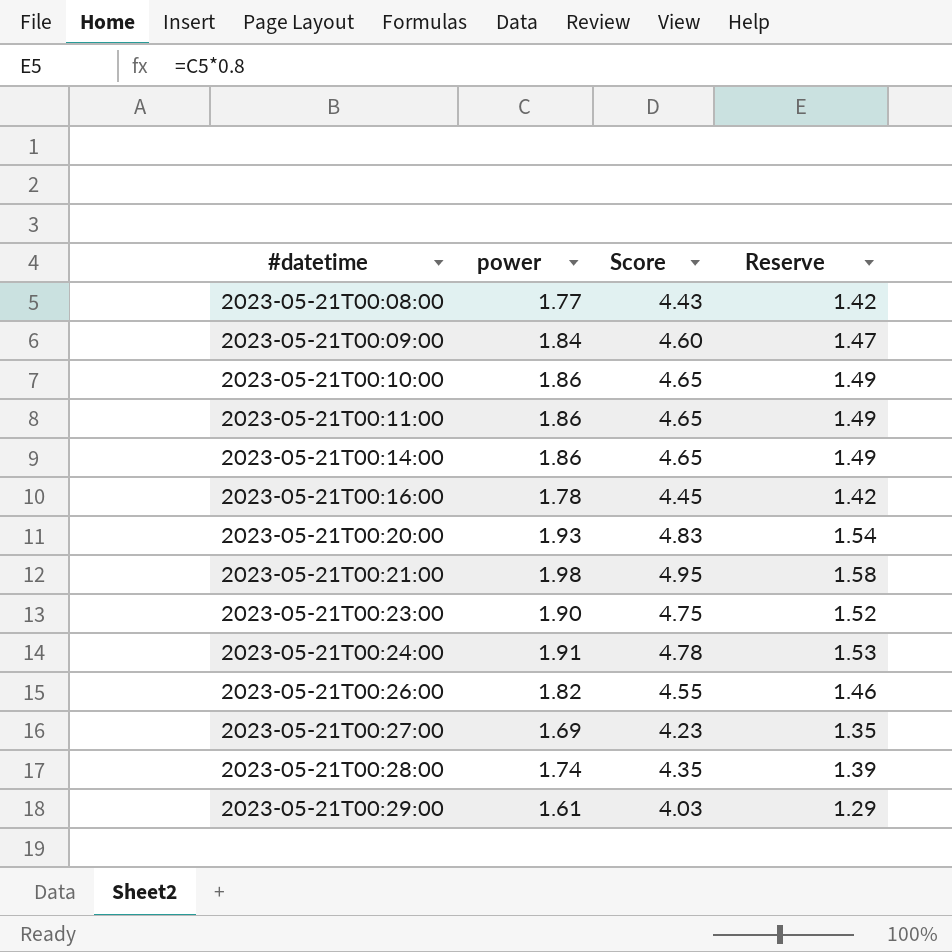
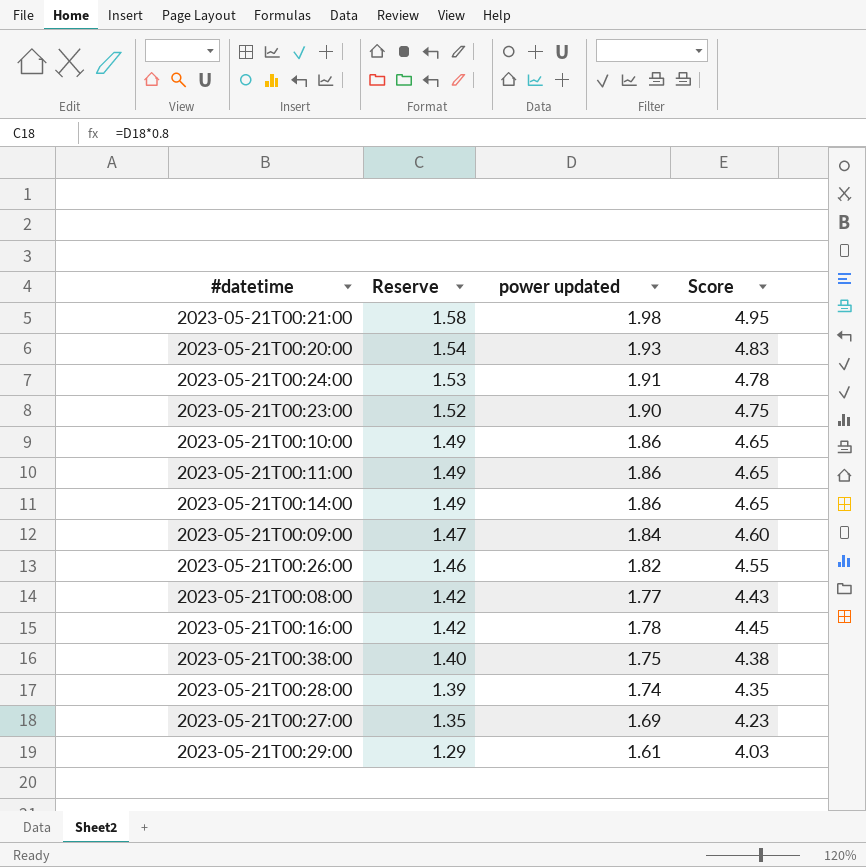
row order: #datetime ascending -> Reserve descending
column Reserve | position: 4 -> 2
column name: power -> power updated
row 2023-05-21T00:38:00: none -> 1.40 | 1.75 | 4.38

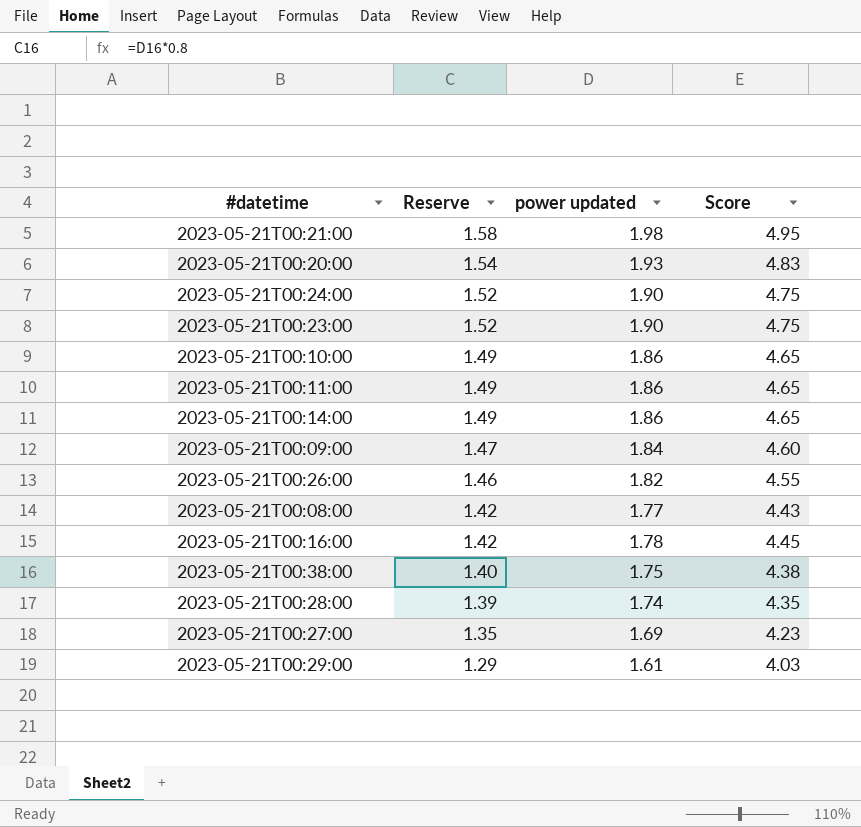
2023-05-21T00:24:00 | Reserve: 1.53 -> 1.52
2023-05-21T00:24:00 | power updated: 1.91 -> 1.90
2023-05-21T00:24:00 | Score: 4.78 -> 4.75

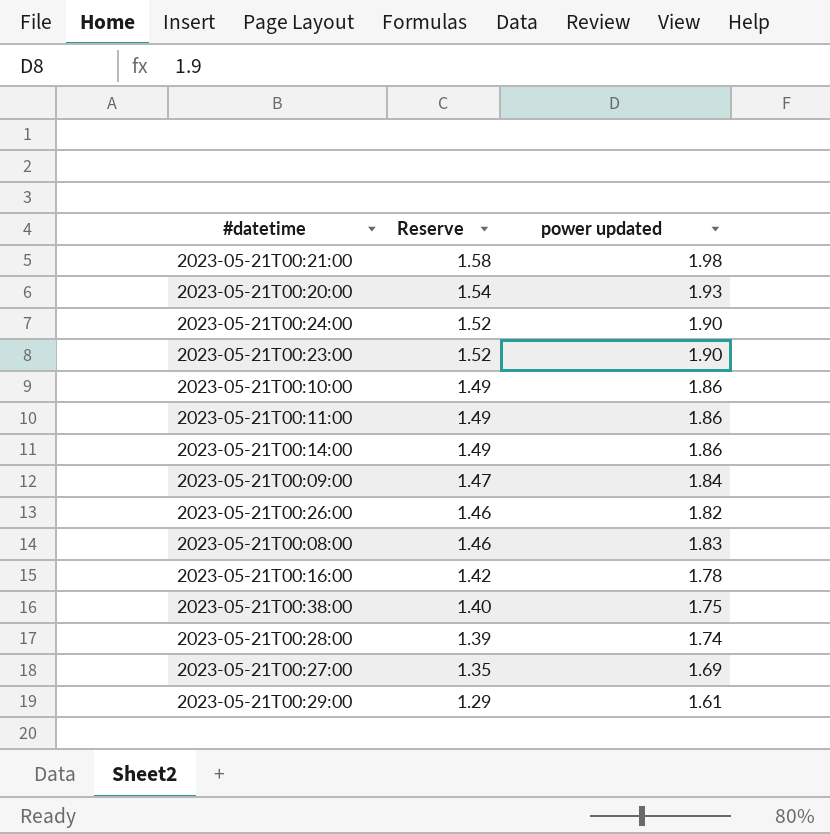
column Score | formula: [power updated] * 2.5 -> none
2023-05-21T00:08:00 | Reserve: 1.42 -> 1.46
2023-05-21T00:08:00 | power updated: 1.77 -> 1.83

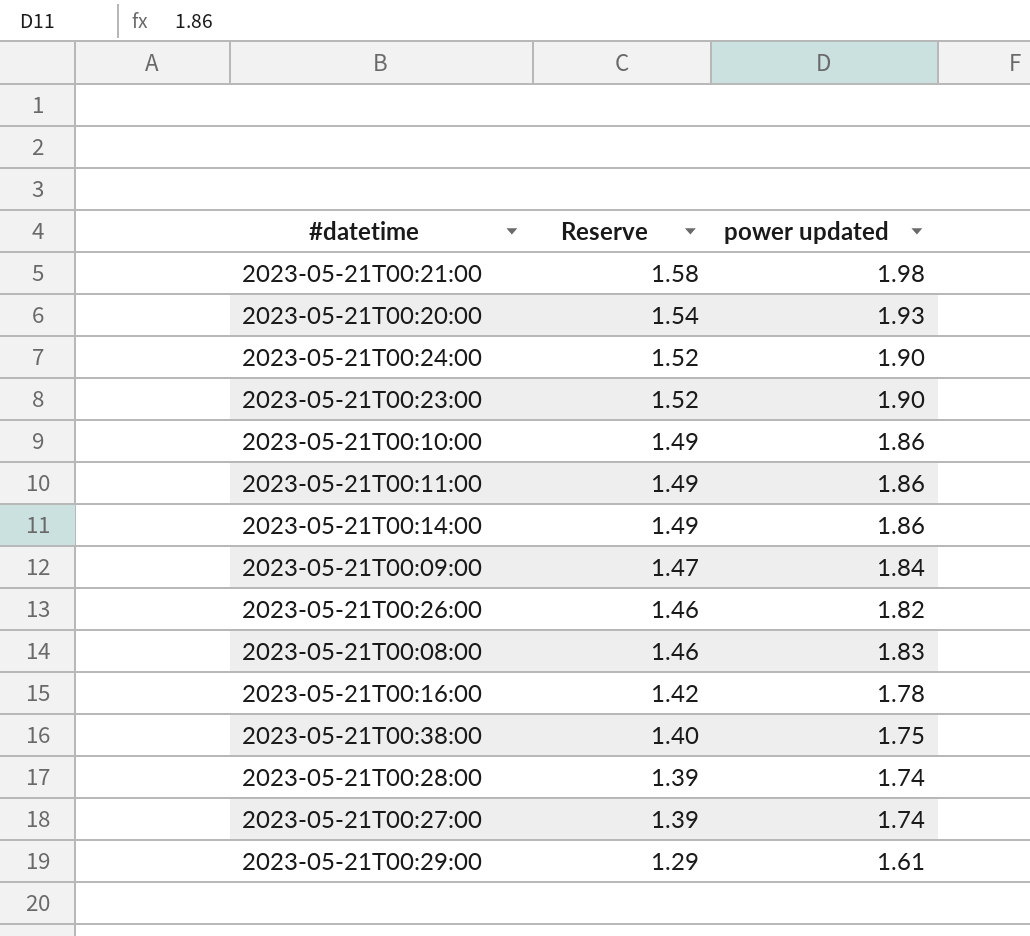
2023-05-21T00:27:00 | Reserve: 1.35 -> 1.39
2023-05-21T00:27:00 | power updated: 1.69 -> 1.74

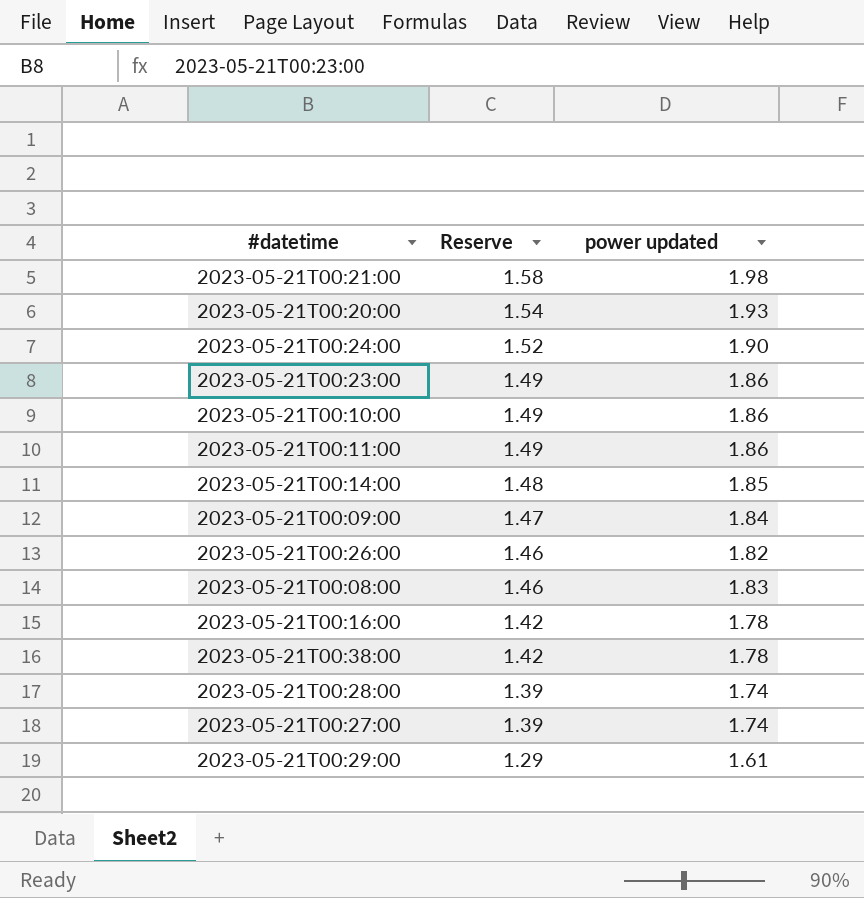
2023-05-21T00:23:00 | Reserve: 1.52 -> 1.49
2023-05-21T00:23:00 | power updated: 1.90 -> 1.86
2023-05-21T00:14:00 | Reserve: 1.49 -> 1.48
2023-05-21T00:14:00 | power updated: 1.86 -> 1.85
2023-05-21T00:38:00 | Reserve: 1.40 -> 1.42
2023-05-21T00:38:00 | power updated: 1.75 -> 1.78

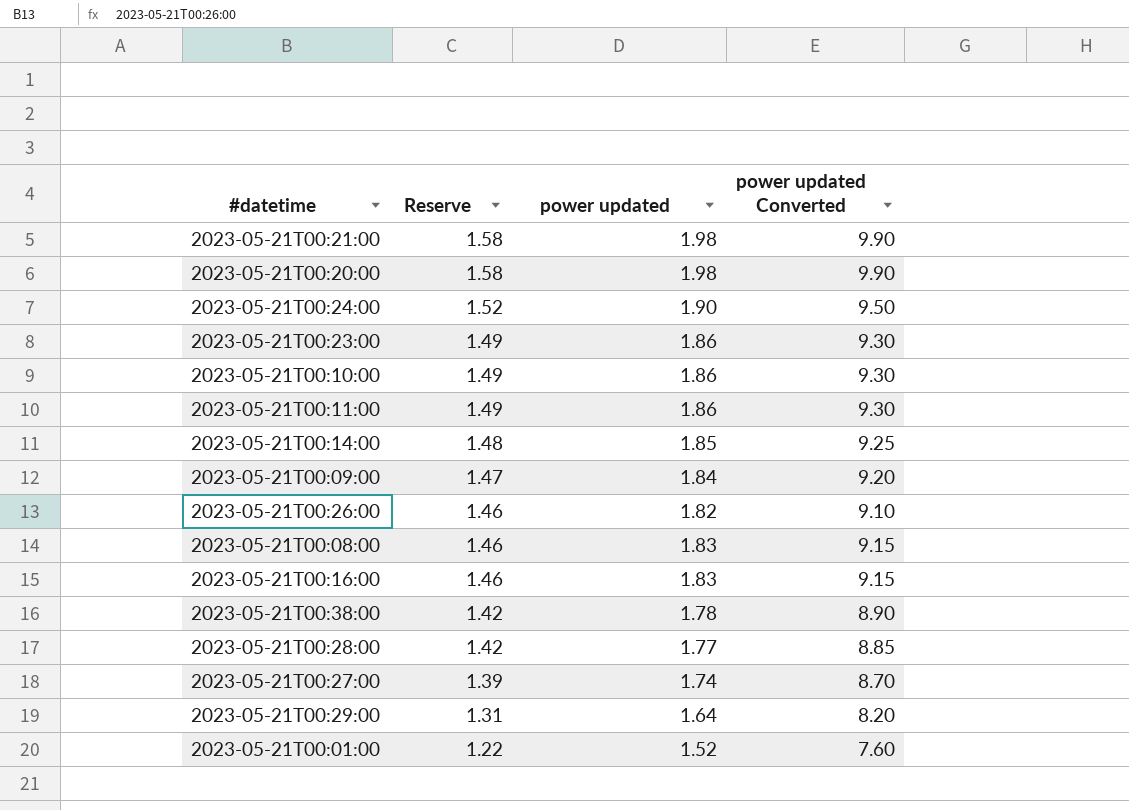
column power updated Converted | formula: none -> [power updated] * 5
2023-05-21T00:20:00 | Reserve: 1.54 -> 1.58
2023-05-21T00:20:00 | power updated: 1.93 -> 1.98
2023-05-21T00:16:00 | Reserve: 1.42 -> 1.46
2023-05-21T00:16:00 | power updated: 1.78 -> 1.83
2023-05-21T00:28:00 | Reserve: 1.39 -> 1.42
2023-05-21T00:28:00 | power updated: 1.74 -> 1.77
2023-05-21T00:29:00 | Reserve: 1.29 -> 1.31
2023-05-21T00:29:00 | power updated: 1.61 -> 1.64
row 2023-05-21T00:01:00: none -> 1.22 | 1.52 | 7.60

